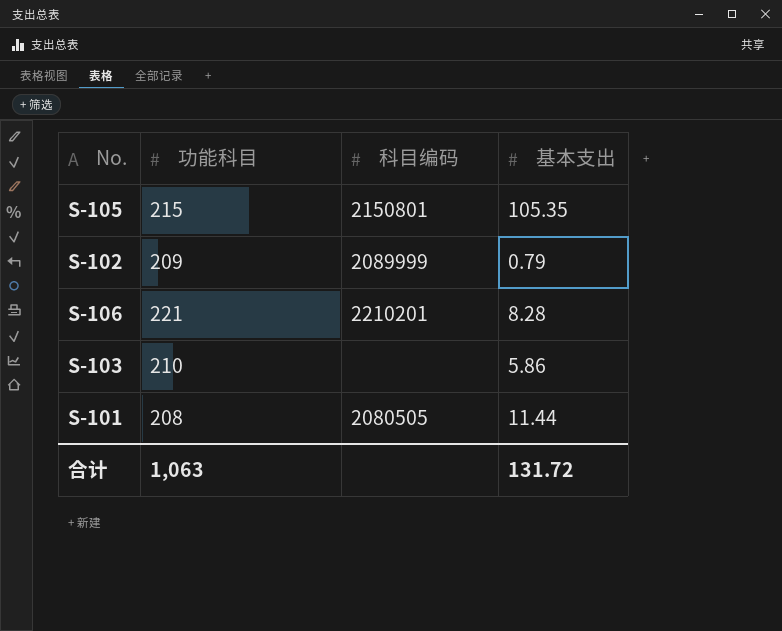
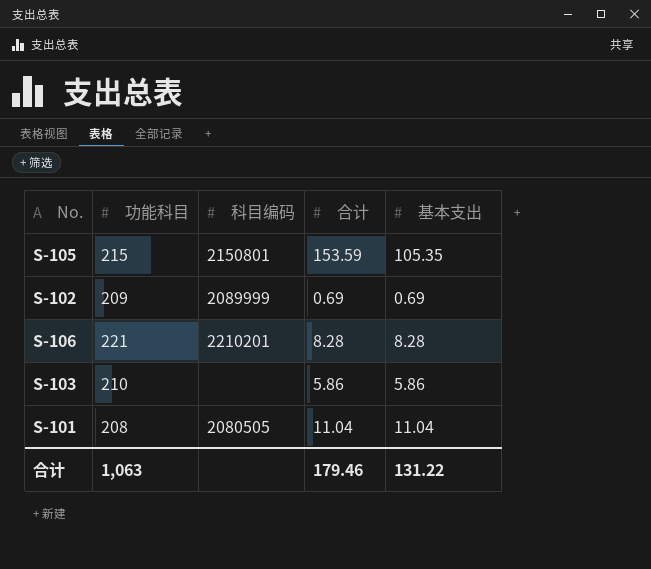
column 合计 | position: none -> 4
S-102 | 基本支出: 0.79 -> 0.69
S-101 | 基本支出: 11.44 -> 11.04
合计 | 基本支出: 131.72 -> 131.22

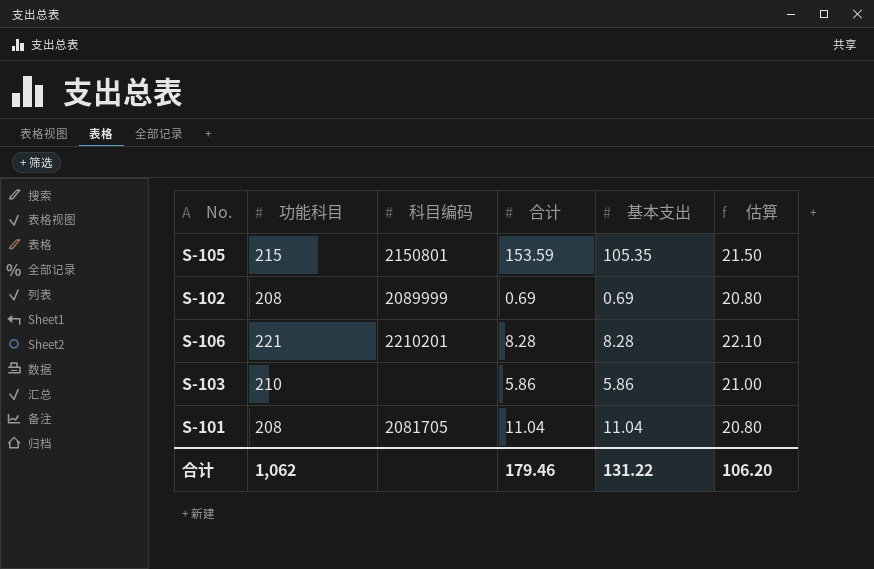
column 估算 | formula: none -> [功能科目] * 0.1
S-102 | 功能科目: 209 -> 208
S-101 | 科目编码: 2080505 -> 2081705
合计 | 功能科目: 1,063 -> 1,062

